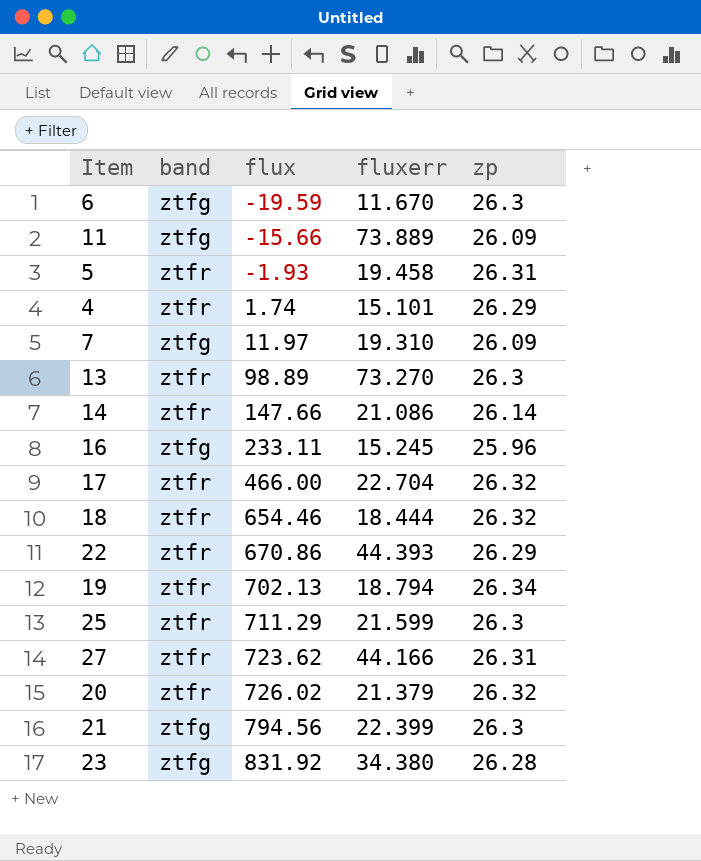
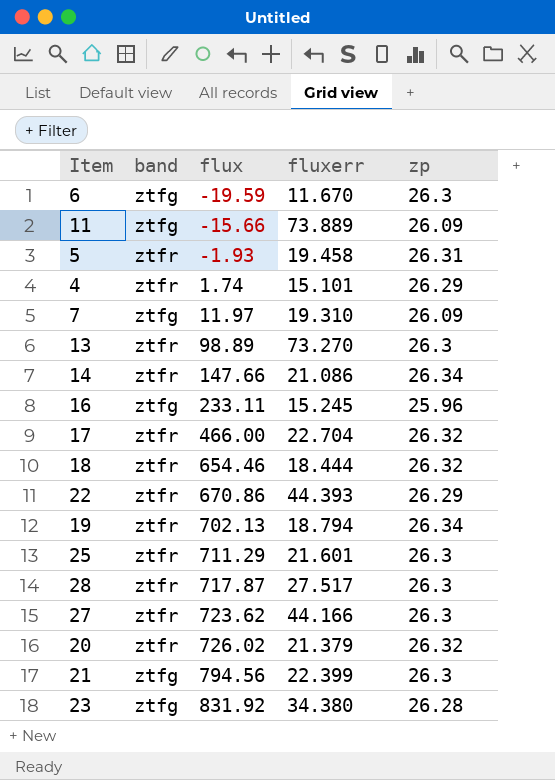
14 | zp: 26.14 -> 26.34
25 | fluxerr: 21.599 -> 21.601
row 28: none -> ztfr | 717.87 | 27.517 | 26.3
27 | zp: 26.31 -> 26.3

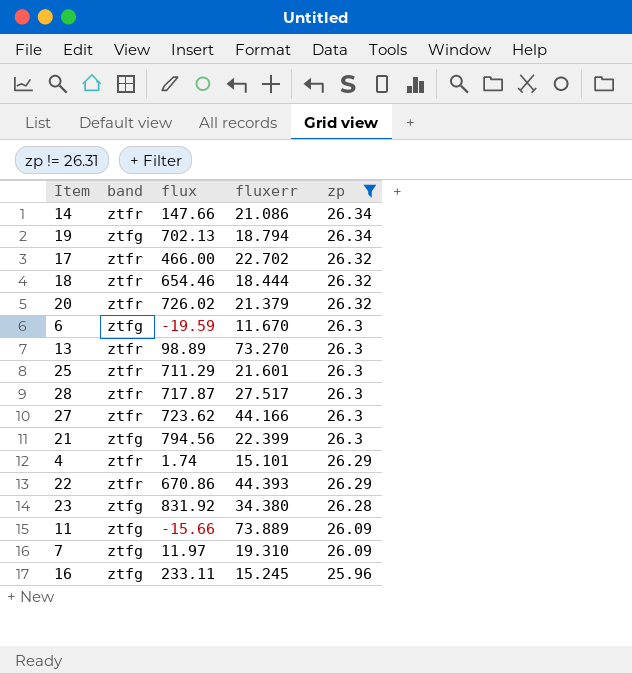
filter: none -> zp != 26.31
row order: flux ascending -> zp descending
19 | band: ztfr -> ztfg
17 | fluxerr: 22.704 -> 22.702

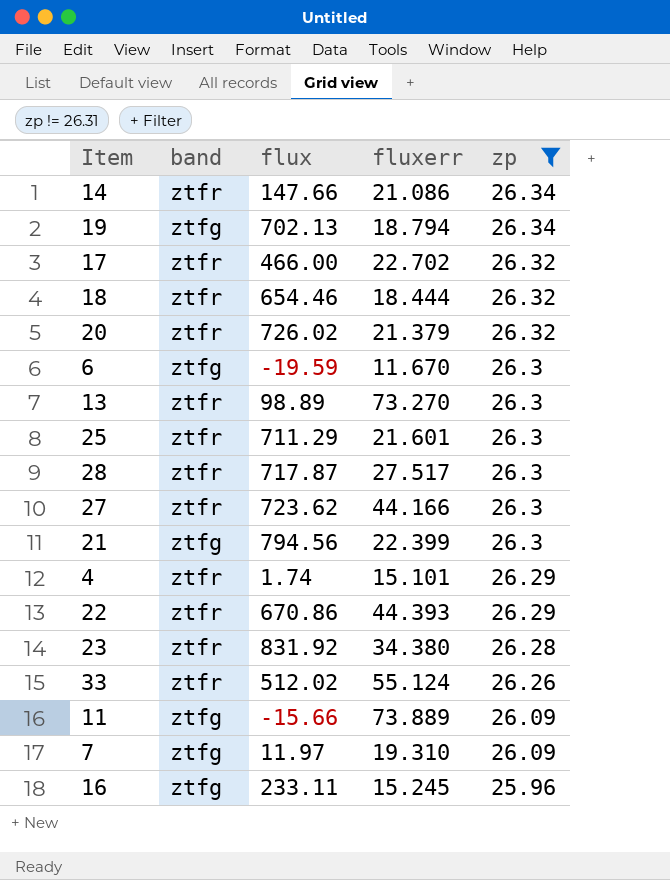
23 | band: ztfg -> ztfr
row 33: none -> ztfr | 512.02 | 55.124 | 26.26

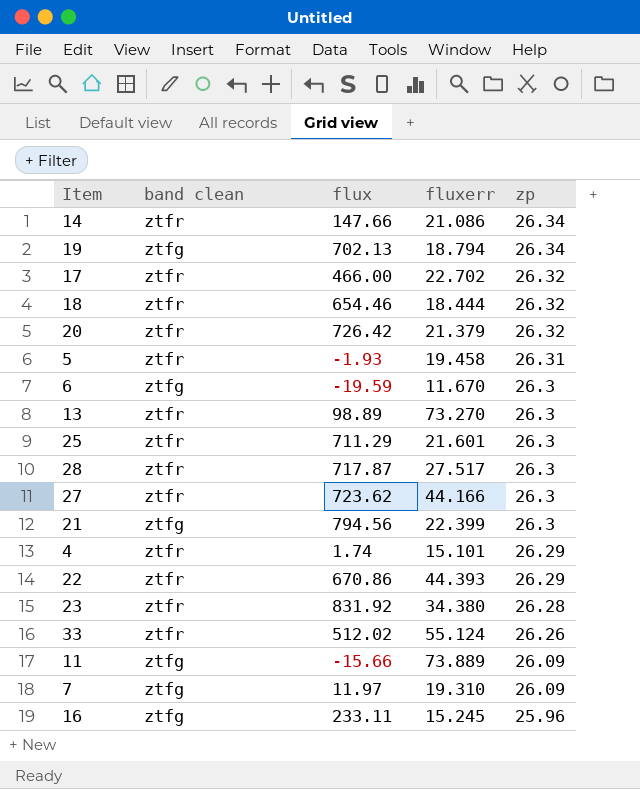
filter: zp != 26.31 -> none
column name: band -> band clean
20 | flux: 726.02 -> 726.42

